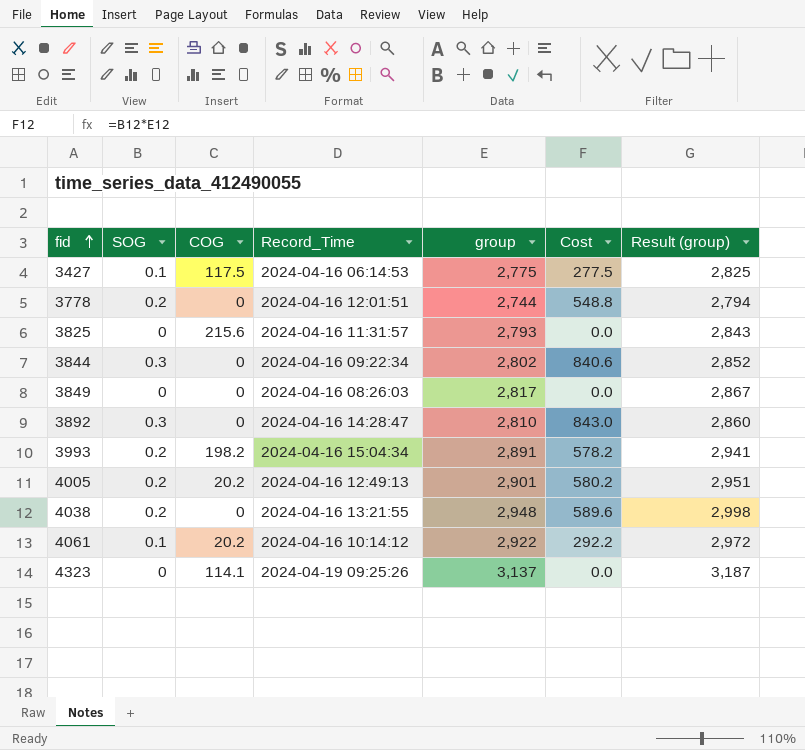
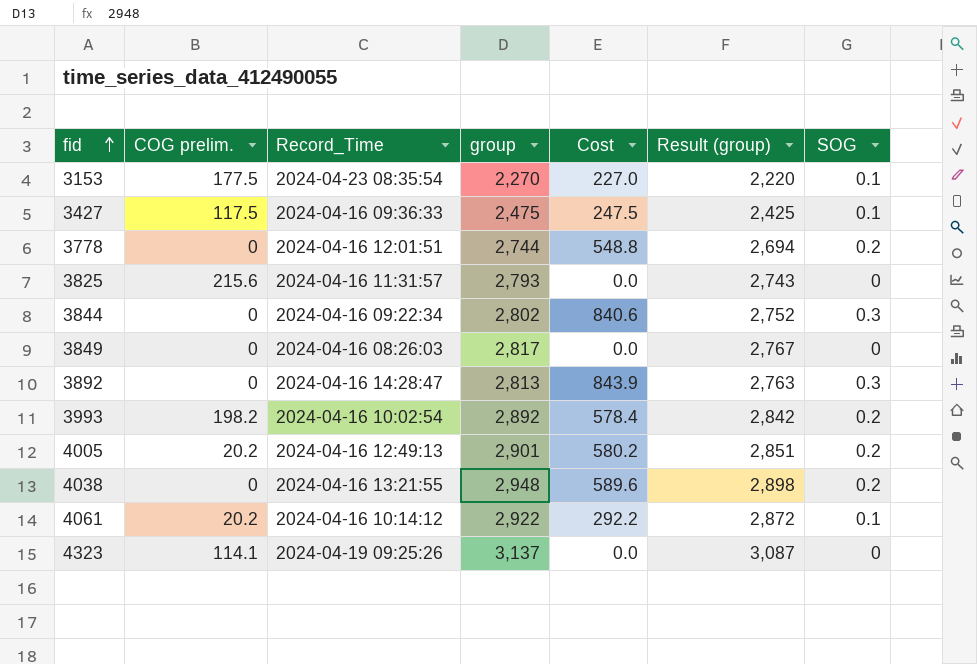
column name: COG -> COG prelim.
column Result (group) | formula: [group] + 50 -> [group] - 50
column SOG | position: 2 -> 7
row 3153: none -> 177.5 | 2024-04-23 08:35:54 | 2,270 | 227.0 | 2,220 | 0.1
3427 | Record_Time: 2024-04-16 06:14:53 -> 2024-04-16 09:36:33
3427 | group: 2,775 -> 2,475
3427 | Cost: 277.5 -> 247.5
3892 | group: 2,810 -> 2,813
3892 | Cost: 843.0 -> 843.9
3993 | Record_Time: 2024-04-16 15:04:34 -> 2024-04-16 10:02:54
3993 | group: 2,891 -> 2,892
3993 | Cost: 578.2 -> 578.4

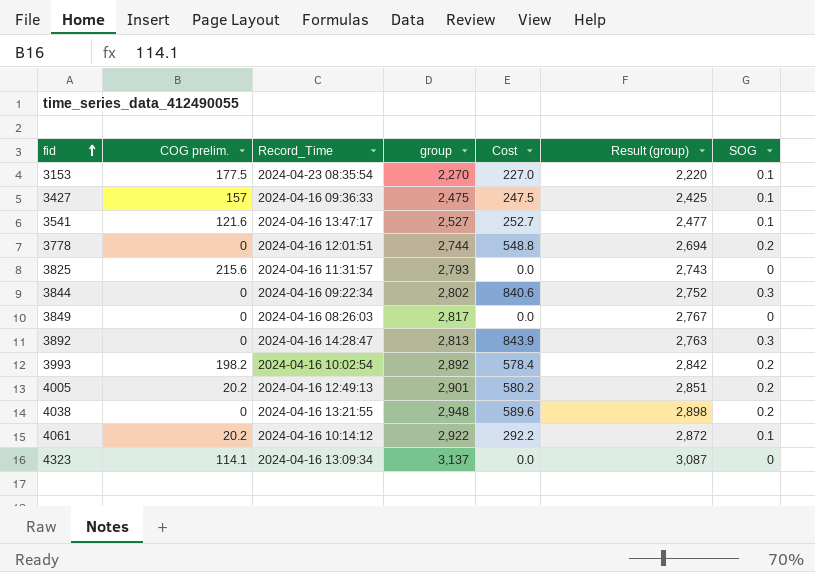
3427 | COG prelim.: 117.5 -> 157
row 3541: none -> 121.6 | 2024-04-16 13:47:17 | 2,527 | 252.7 | 2,477 | 0.1
4323 | Record_Time: 2024-04-19 09:25:26 -> 2024-04-16 13:09:34

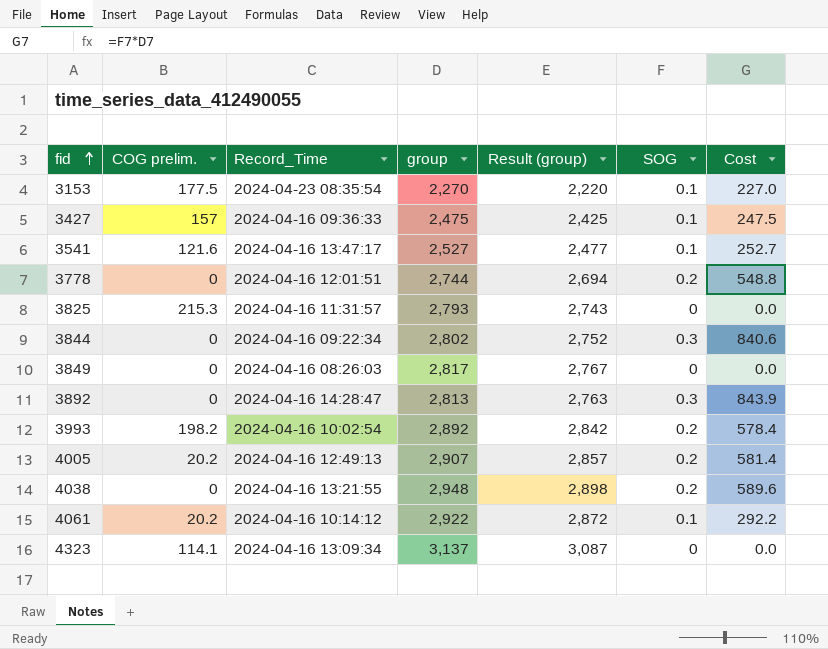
column Cost | position: 5 -> 7
3825 | COG prelim.: 215.6 -> 215.3
4005 | group: 2,901 -> 2,907
4005 | Result (group): 2,851 -> 2,857
4005 | Cost: 580.2 -> 581.4

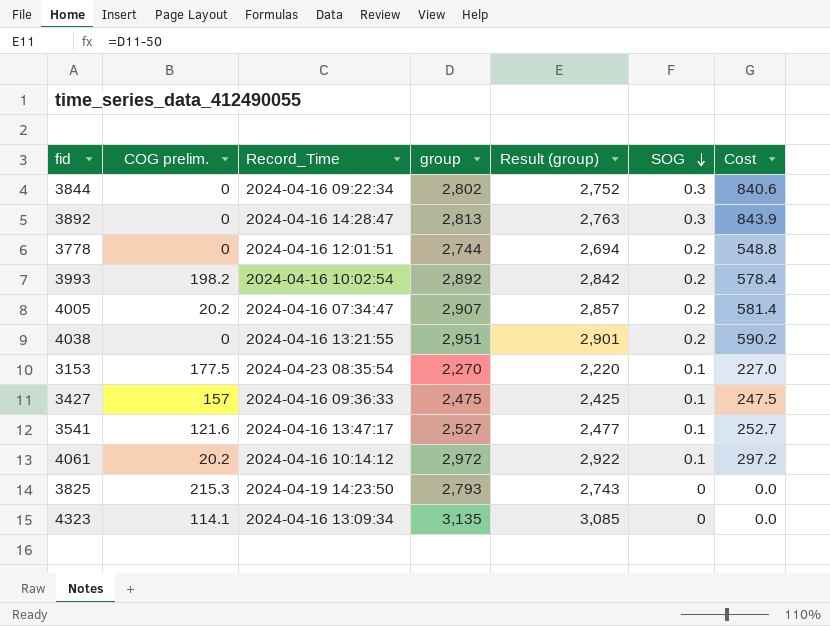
row order: fid ascending -> SOG descending
row 3849: 0 | 2024-04-16 08:26:03 | 2,817 | 2,767 | 0 | 0.0 -> none
4005 | Record_Time: 2024-04-16 12:49:13 -> 2024-04-16 07:34:47
4038 | group: 2,948 -> 2,951
4038 | Result (group): 2,898 -> 2,901
4038 | Cost: 589.6 -> 590.2
4061 | group: 2,922 -> 2,972
4061 | Result (group): 2,872 -> 2,922
4061 | Cost: 292.2 -> 297.2
3825 | Record_Time: 2024-04-16 11:31:57 -> 2024-04-19 14:23:50
4323 | group: 3,137 -> 3,135
4323 | Result (group): 3,087 -> 3,085

